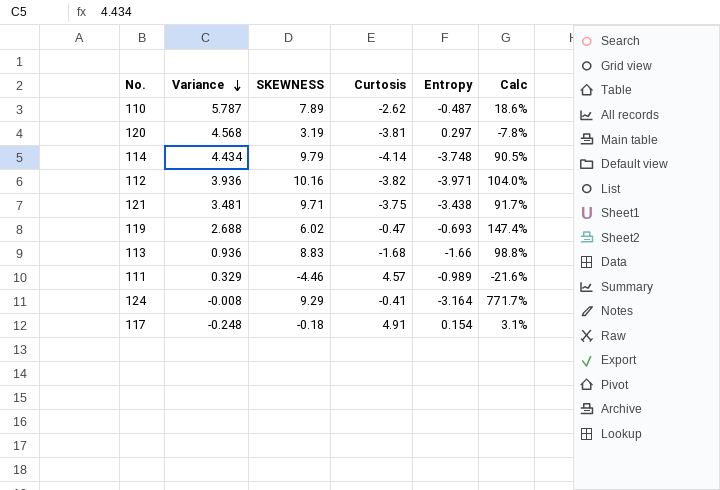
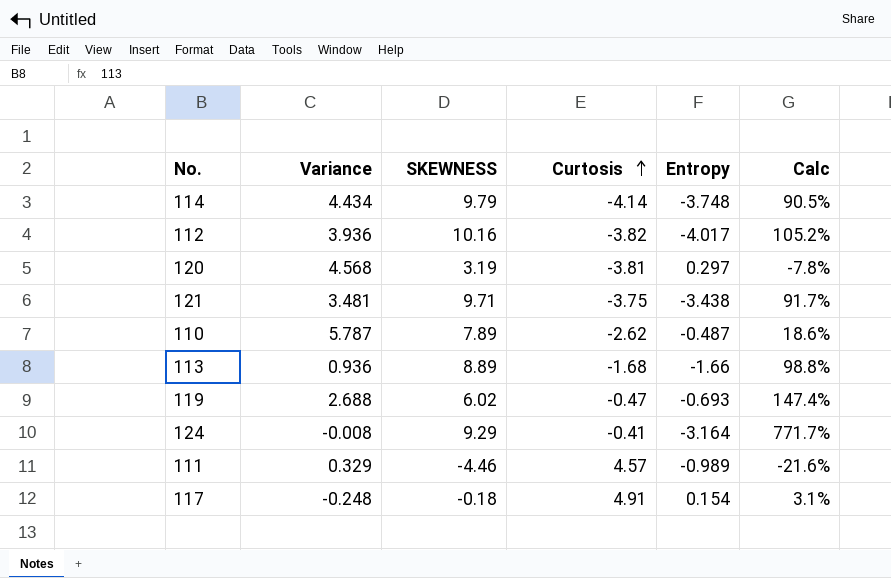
row order: Variance descending -> Curtosis ascending
112 | Entropy: -3.971 -> -4.017
112 | Calc: 104.0% -> 105.2%
113 | SKEWNESS: 8.83 -> 8.89

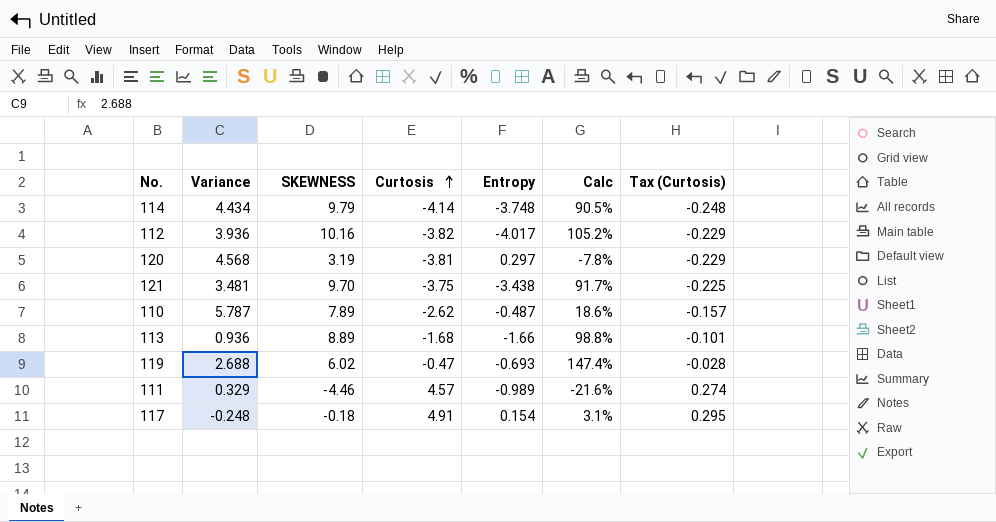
column Tax (Curtosis) | formula: none -> [Curtosis] * 0.06
row 124: -0.008 | 9.29 | -0.41 | -3.164 | 771.7% -> none
121 | SKEWNESS: 9.71 -> 9.70

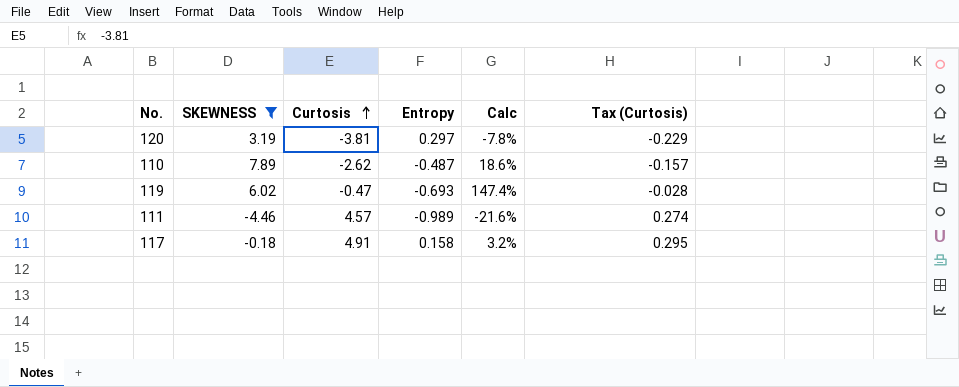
filter: none -> SKEWNESS <= 7.89
column Variance | position: 2 -> none
117 | Entropy: 0.154 -> 0.158
117 | Calc: 3.1% -> 3.2%

